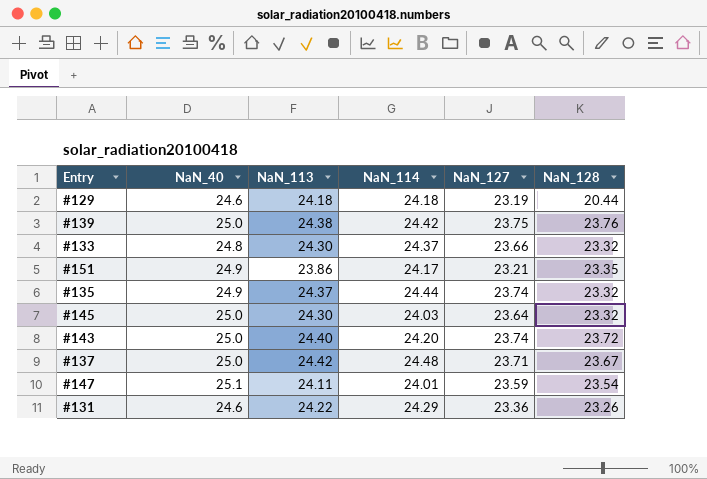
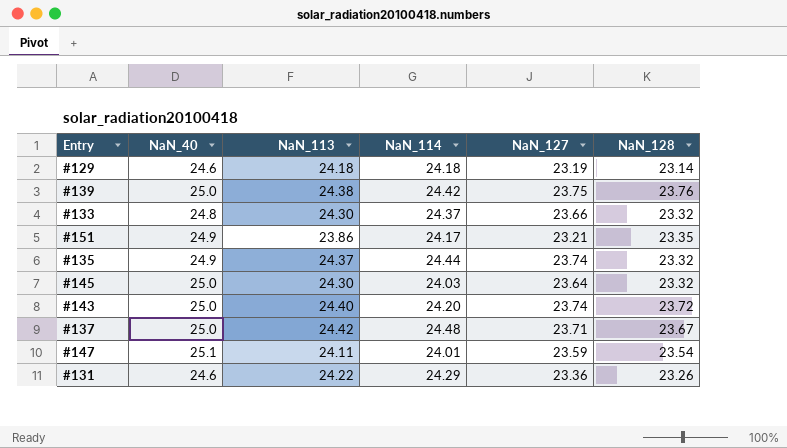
#129 | NaN_128: 20.44 -> 23.14

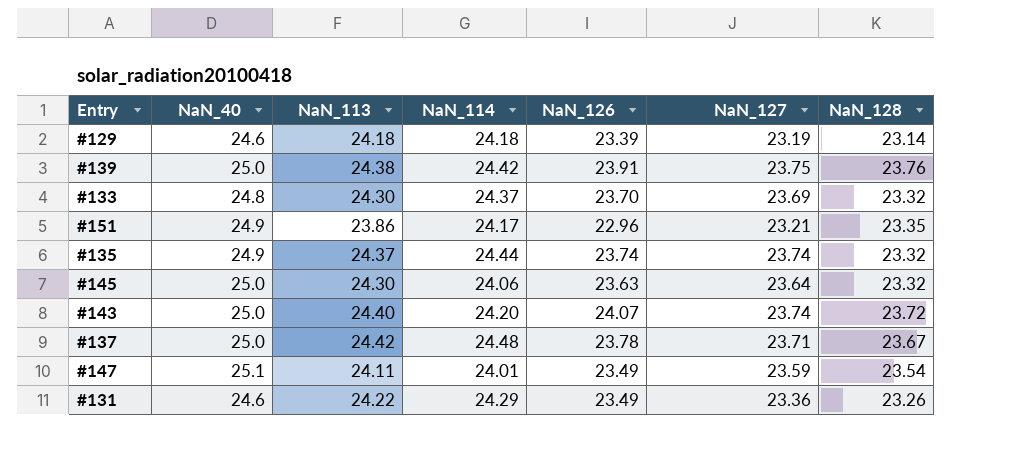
column NaN_126 | position: none -> 5
#133 | NaN_127: 23.66 -> 23.69
#145 | NaN_114: 24.03 -> 24.06

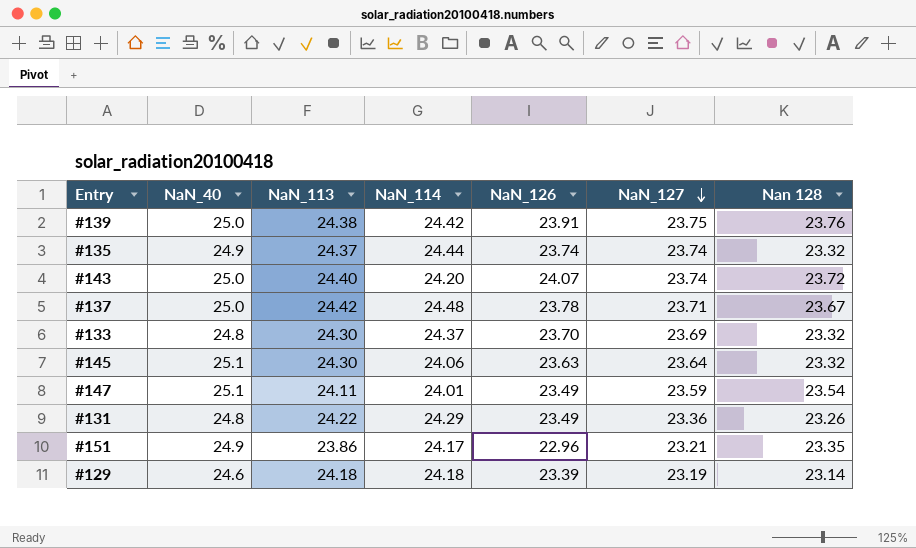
row order: none -> NaN_127 descending
column name: NaN_128 -> Nan 128
#145 | NaN_40: 25.0 -> 25.1
#131 | NaN_40: 24.6 -> 24.8

